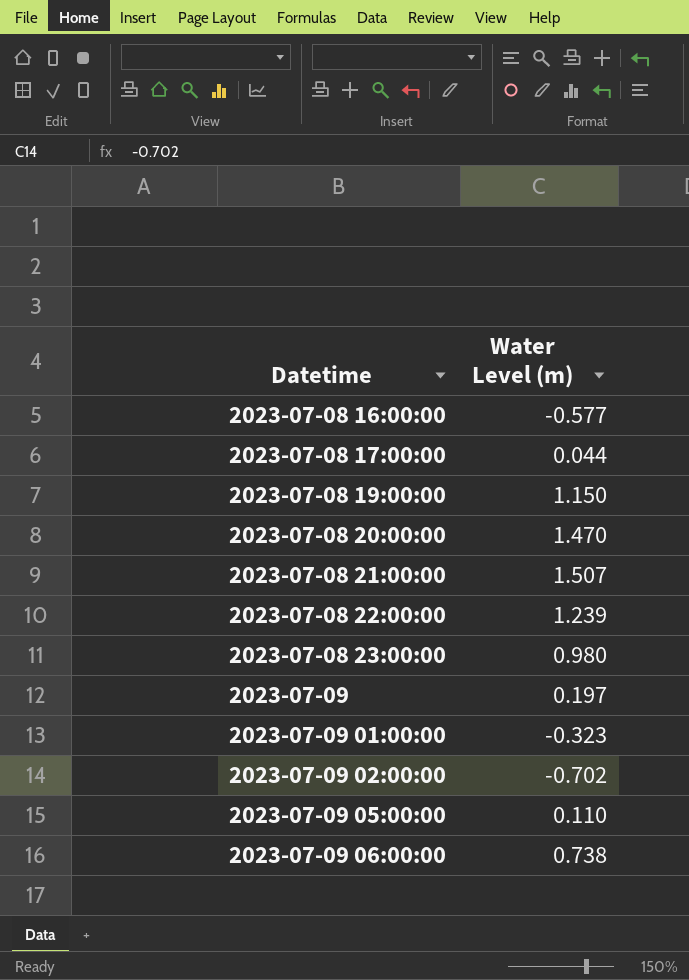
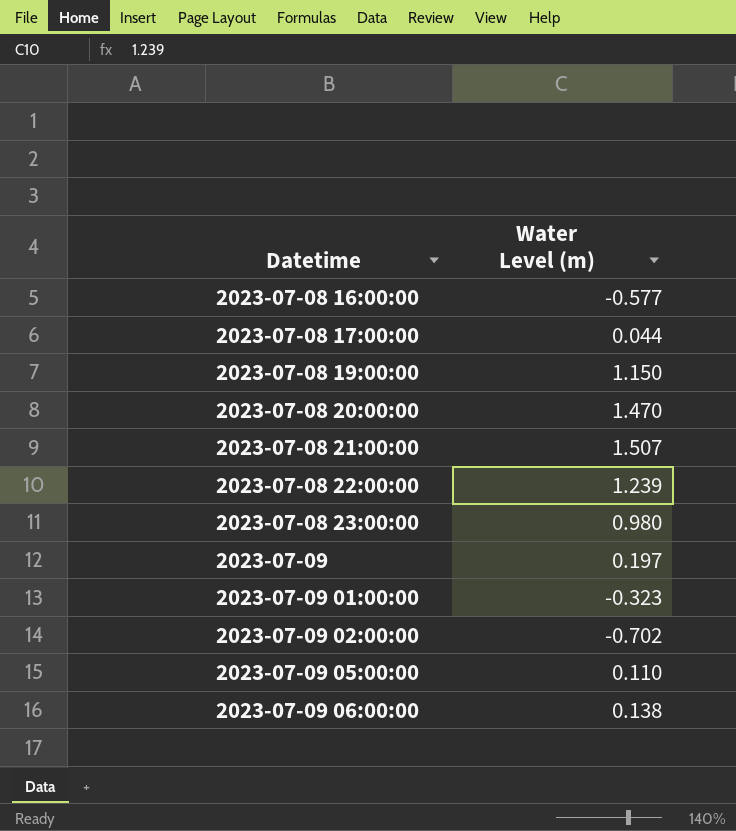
2023-07-09 06:00:00 | Water Level (m): 0.738 -> 0.138

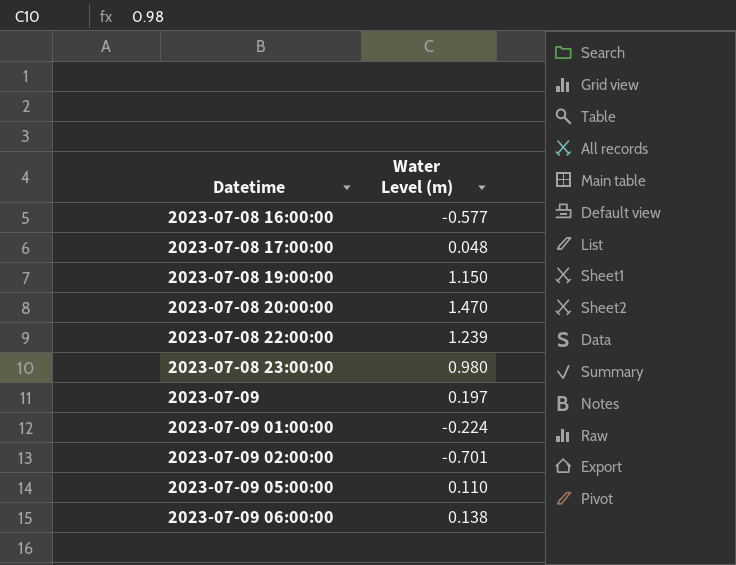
row 2023-07-08 21:00:00: 1.507 -> none
2023-07-08 17:00:00 | Water Level (m): 0.044 -> 0.048
2023-07-09 01:00:00 | Water Level (m): -0.323 -> -0.224
2023-07-09 02:00:00 | Water Level (m): -0.702 -> -0.701

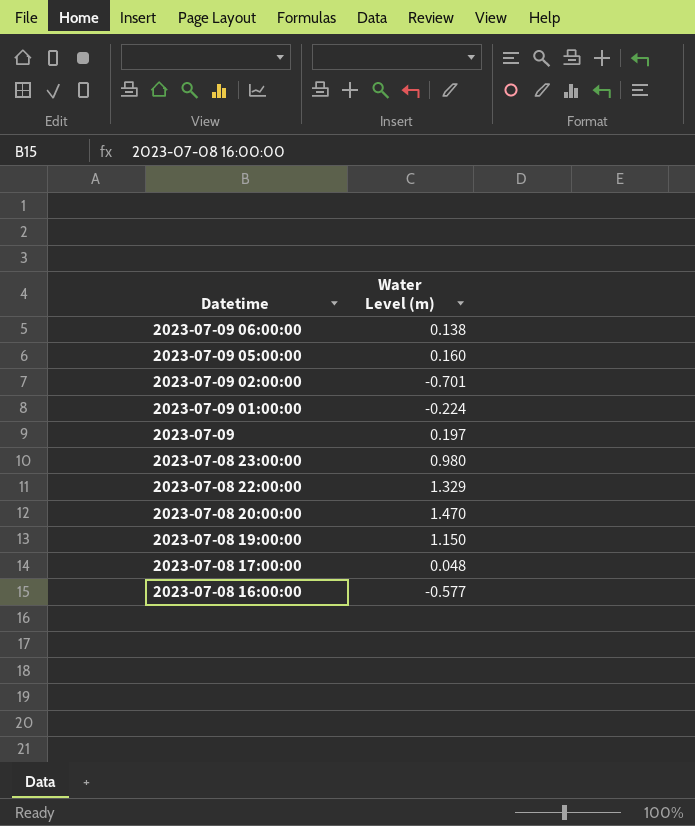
row order: Datetime ascending -> Datetime descending
2023-07-09 05:00:00 | Water Level (m): 0.110 -> 0.160
2023-07-08 22:00:00 | Water Level (m): 1.239 -> 1.329

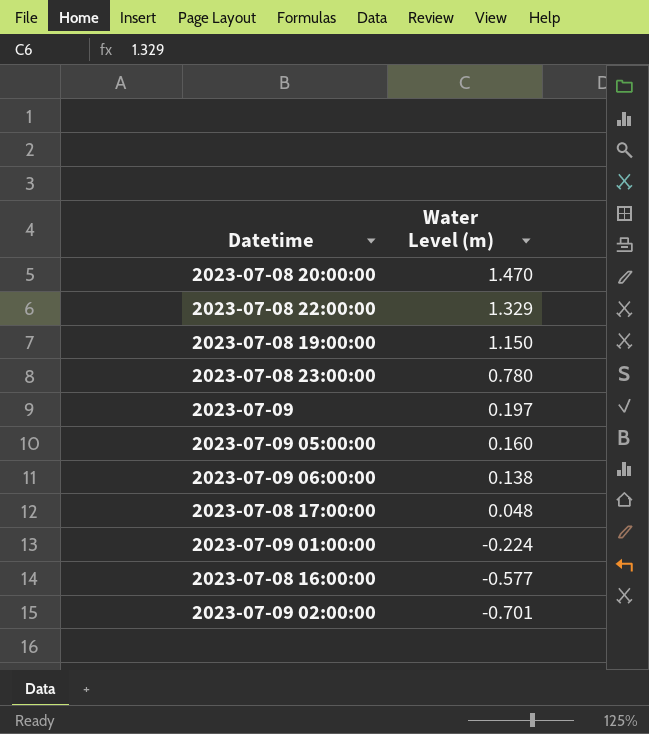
row order: Datetime descending -> Water Level (m) descending
2023-07-08 23:00:00 | Water Level (m): 0.980 -> 0.780

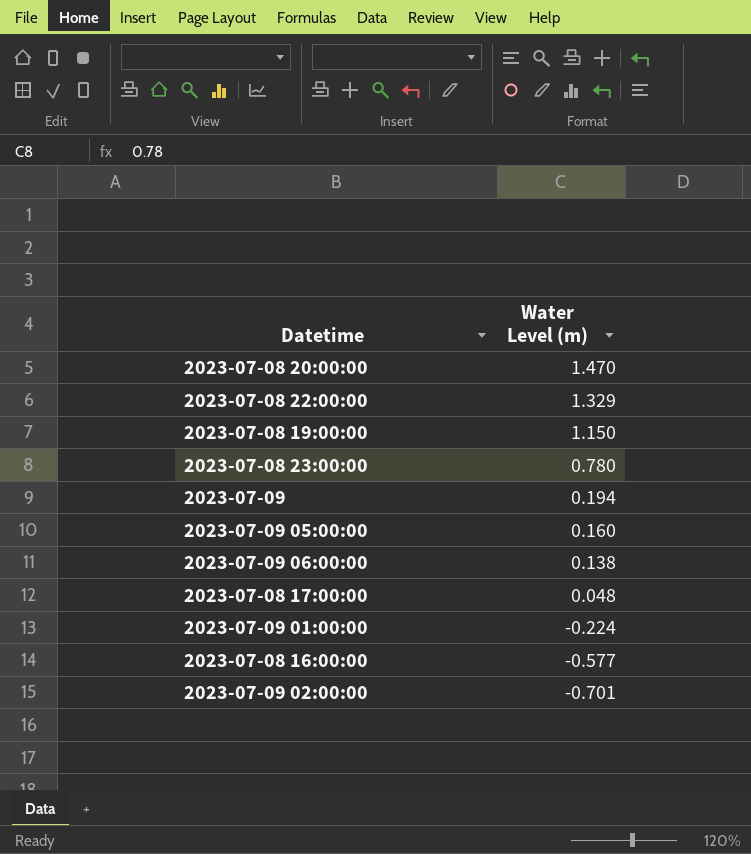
2023-07-09 | Water Level (m): 0.197 -> 0.194

